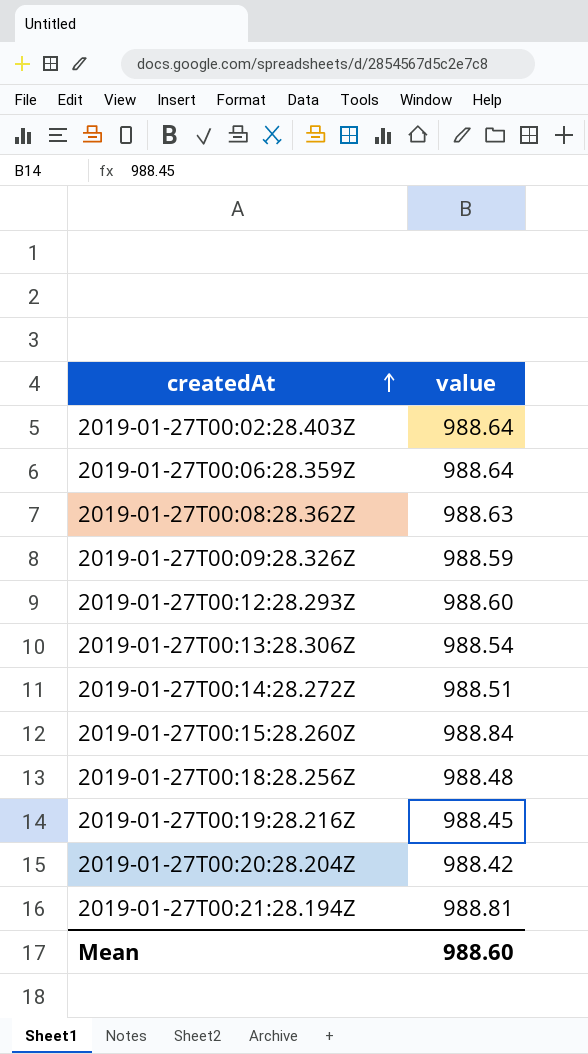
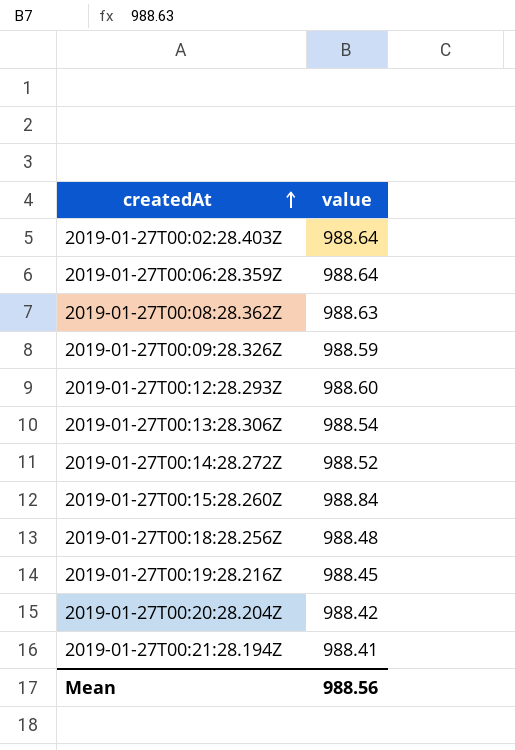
2019-01-27T00:14:28.272Z | value: 988.51 -> 988.52
2019-01-27T00:21:28.194Z | value: 988.81 -> 988.41
Mean | value: 988.60 -> 988.56

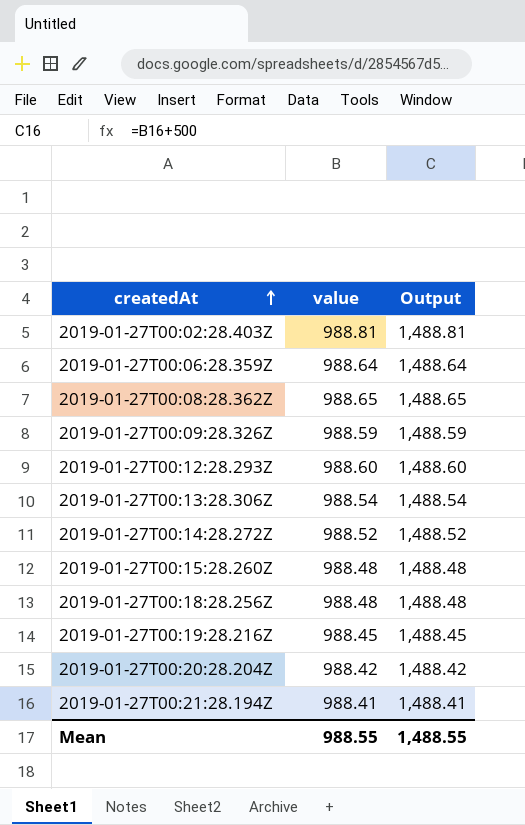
column Output | formula: none -> [value] + 500
2019-01-27T00:02:28.403Z | value: 988.64 -> 988.81
2019-01-27T00:08:28.362Z | value: 988.63 -> 988.65
2019-01-27T00:15:28.260Z | value: 988.84 -> 988.48
Mean | value: 988.56 -> 988.55

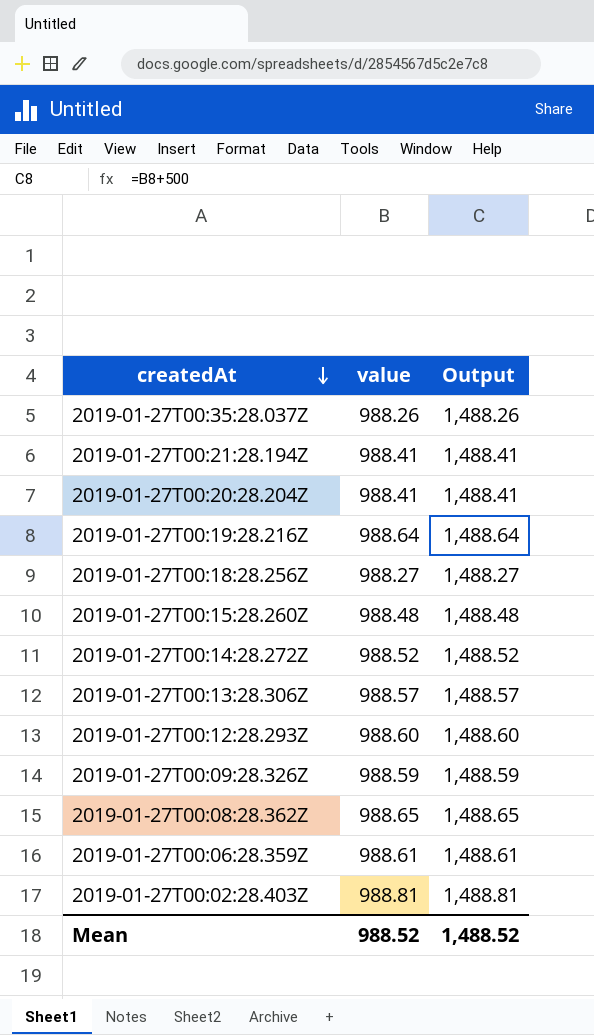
row order: createdAt ascending -> createdAt descending
row 2019-01-27T00:35:28.037Z: none -> 988.26 | 1,488.26
2019-01-27T00:20:28.204Z | value: 988.42 -> 988.41
2019-01-27T00:20:28.204Z | Output: 1,488.42 -> 1,488.41
2019-01-27T00:19:28.216Z | value: 988.45 -> 988.64
2019-01-27T00:19:28.216Z | Output: 1,488.45 -> 1,488.64
2019-01-27T00:18:28.256Z | value: 988.48 -> 988.27
2019-01-27T00:18:28.256Z | Output: 1,488.48 -> 1,488.27
2019-01-27T00:13:28.306Z | value: 988.54 -> 988.57
2019-01-27T00:13:28.306Z | Output: 1,488.54 -> 1,488.57
2019-01-27T00:06:28.359Z | value: 988.64 -> 988.61
2019-01-27T00:06:28.359Z | Output: 1,488.64 -> 1,488.61
Mean | value: 988.55 -> 988.52
Mean | Output: 1,488.55 -> 1,488.52

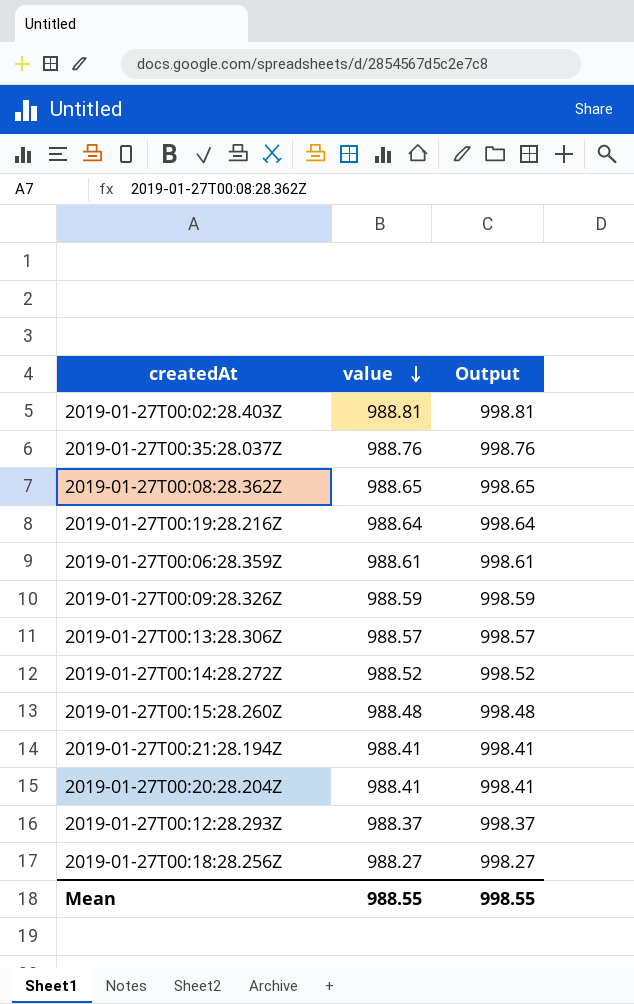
row order: createdAt descending -> value descending
column Output | formula: [value] + 500 -> [value] + 10
2019-01-27T00:35:28.037Z | value: 988.26 -> 988.76
2019-01-27T00:12:28.293Z | value: 988.60 -> 988.37
Mean | value: 988.52 -> 988.55
Mean | Output: 1,488.52 -> 998.55

